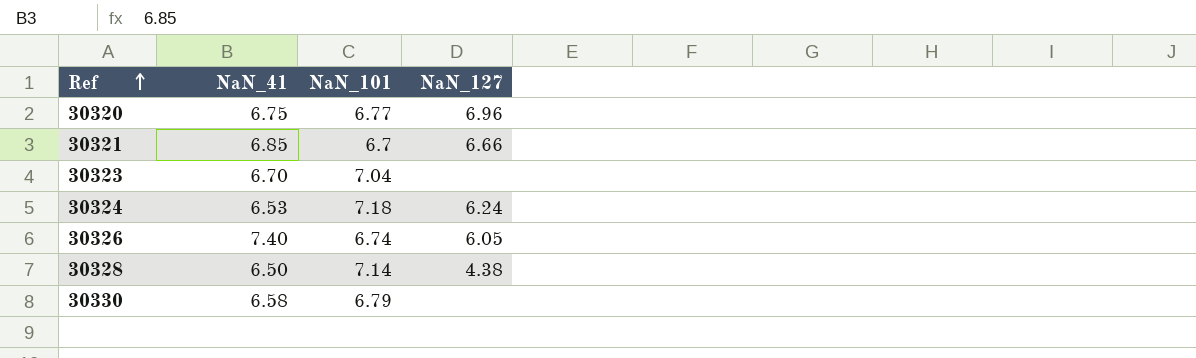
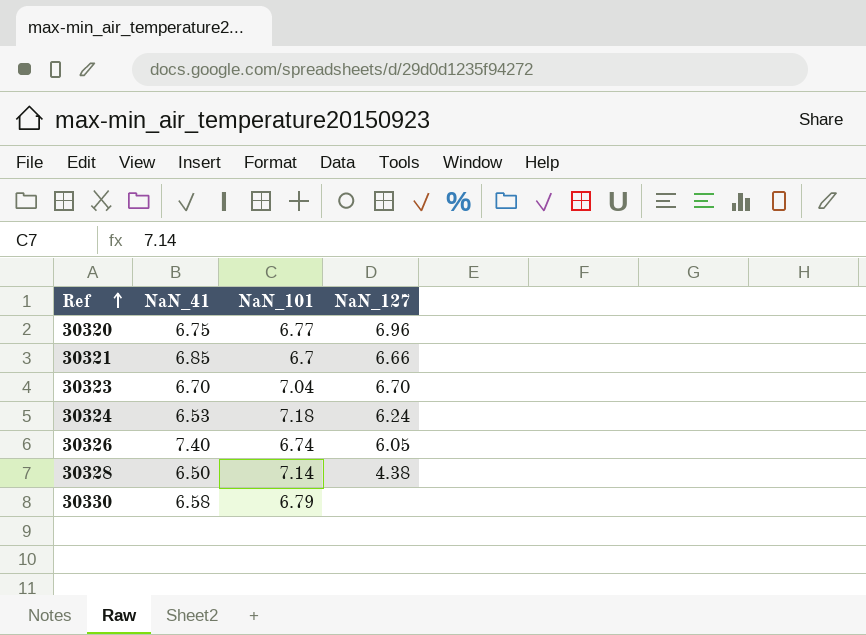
30323 | NaN_127: none -> 6.70

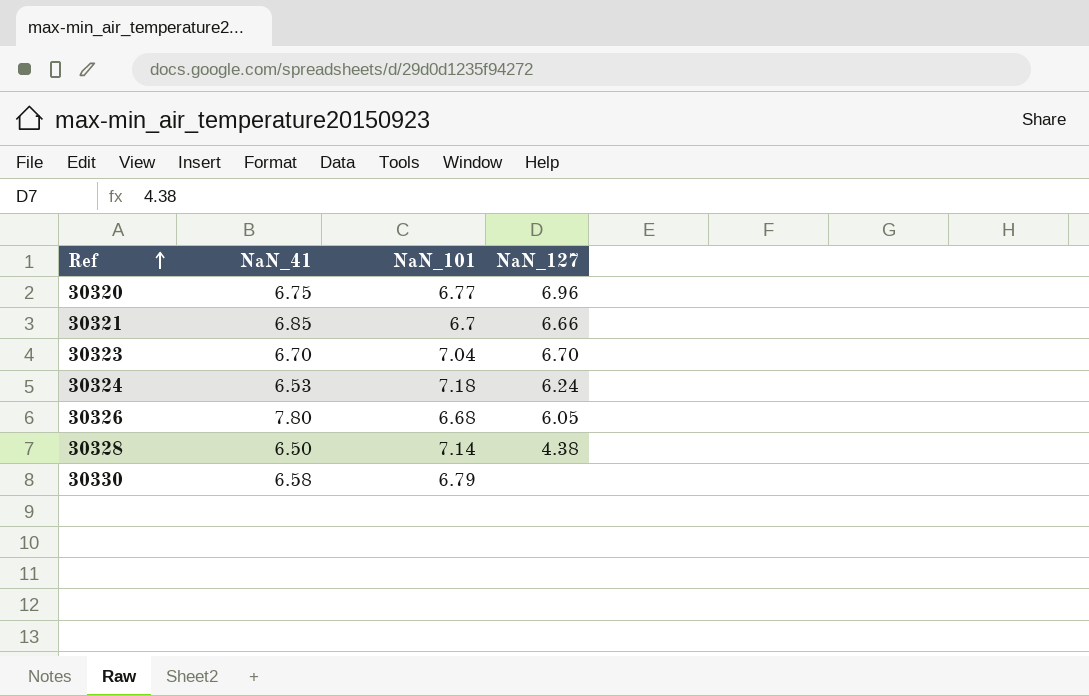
30326 | NaN_41: 7.40 -> 7.80
30326 | NaN_101: 6.74 -> 6.68

